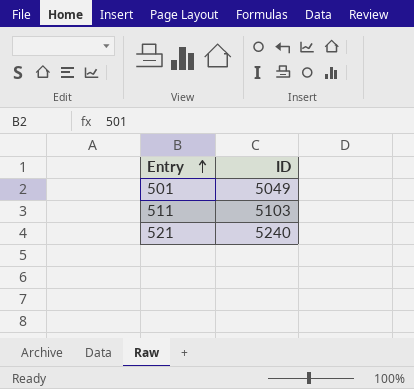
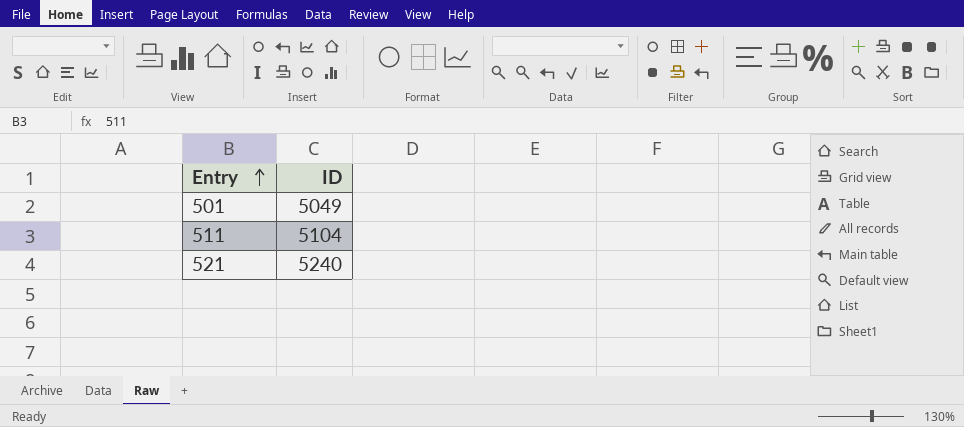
511 | ID: 5103 -> 5104

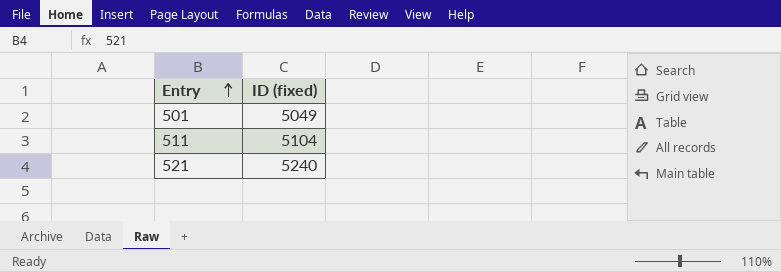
column name: ID -> ID (fixed)

